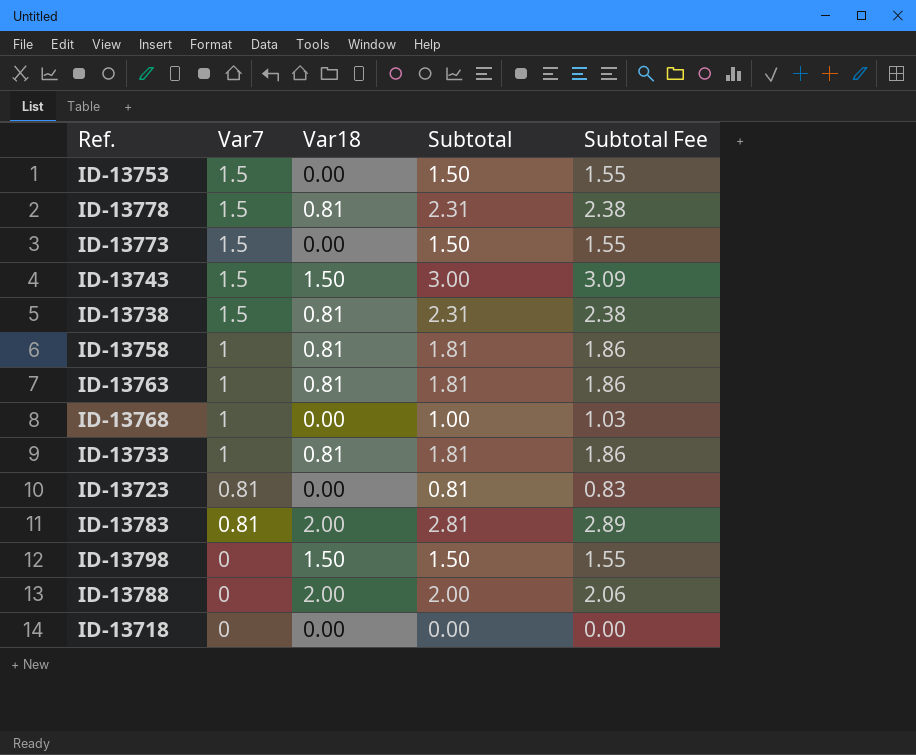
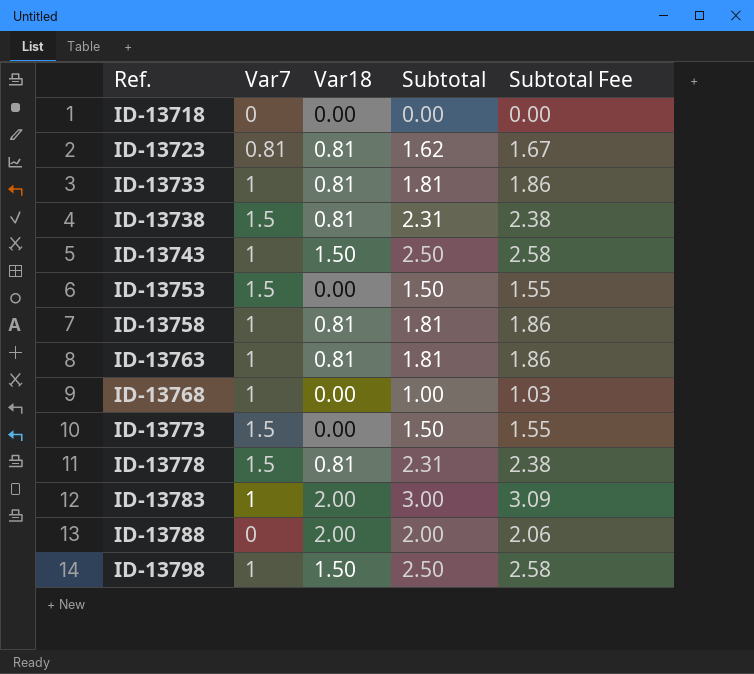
row order: Var7 descending -> Ref. ascending
ID-13723 | Var18: 0.00 -> 0.81
ID-13723 | Subtotal: 0.81 -> 1.62
ID-13723 | Subtotal Fee: 0.83 -> 1.67
ID-13743 | Var7: 1.5 -> 1
ID-13743 | Subtotal: 3.00 -> 2.50
ID-13743 | Subtotal Fee: 3.09 -> 2.58
ID-13783 | Var7: 0.81 -> 1
ID-13783 | Subtotal: 2.81 -> 3.00
ID-13783 | Subtotal Fee: 2.89 -> 3.09
ID-13798 | Var7: 0 -> 1
ID-13798 | Subtotal: 1.50 -> 2.50
ID-13798 | Subtotal Fee: 1.55 -> 2.58

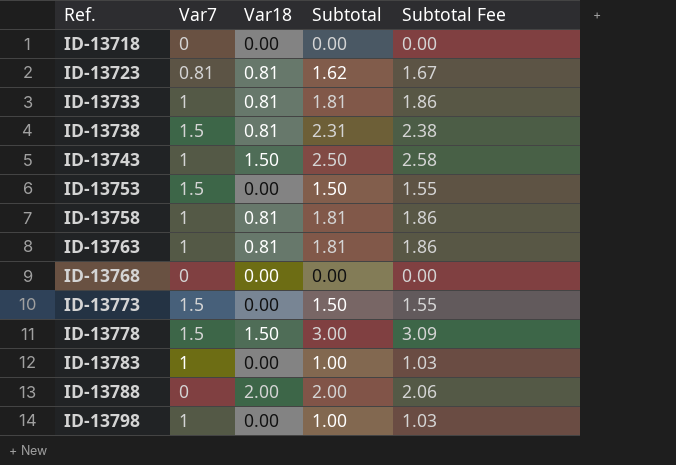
ID-13768 | Var7: 1 -> 0
ID-13768 | Subtotal: 1.00 -> 0.00
ID-13768 | Subtotal Fee: 1.03 -> 0.00
ID-13778 | Var18: 0.81 -> 1.50
ID-13778 | Subtotal: 2.31 -> 3.00
ID-13778 | Subtotal Fee: 2.38 -> 3.09
ID-13783 | Var18: 2.00 -> 0.00
ID-13783 | Subtotal: 3.00 -> 1.00
ID-13783 | Subtotal Fee: 3.09 -> 1.03
ID-13798 | Var18: 1.50 -> 0.00
ID-13798 | Subtotal: 2.50 -> 1.00
ID-13798 | Subtotal Fee: 2.58 -> 1.03

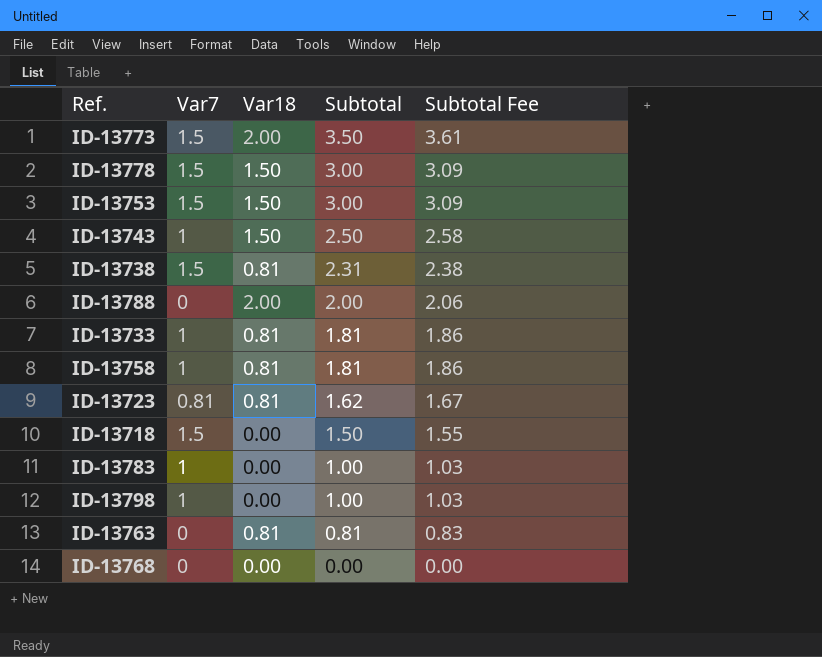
row order: Ref. ascending -> Subtotal descending
ID-13773 | Var18: 0.00 -> 2.00
ID-13773 | Subtotal: 1.50 -> 3.50
ID-13773 | Subtotal Fee: 1.55 -> 3.61
ID-13753 | Var18: 0.00 -> 1.50
ID-13753 | Subtotal: 1.50 -> 3.00
ID-13753 | Subtotal Fee: 1.55 -> 3.09
ID-13718 | Var7: 0 -> 1.5
ID-13718 | Subtotal: 0.00 -> 1.50
ID-13718 | Subtotal Fee: 0.00 -> 1.55
ID-13763 | Var7: 1 -> 0
ID-13763 | Subtotal: 1.81 -> 0.81
ID-13763 | Subtotal Fee: 1.86 -> 0.83

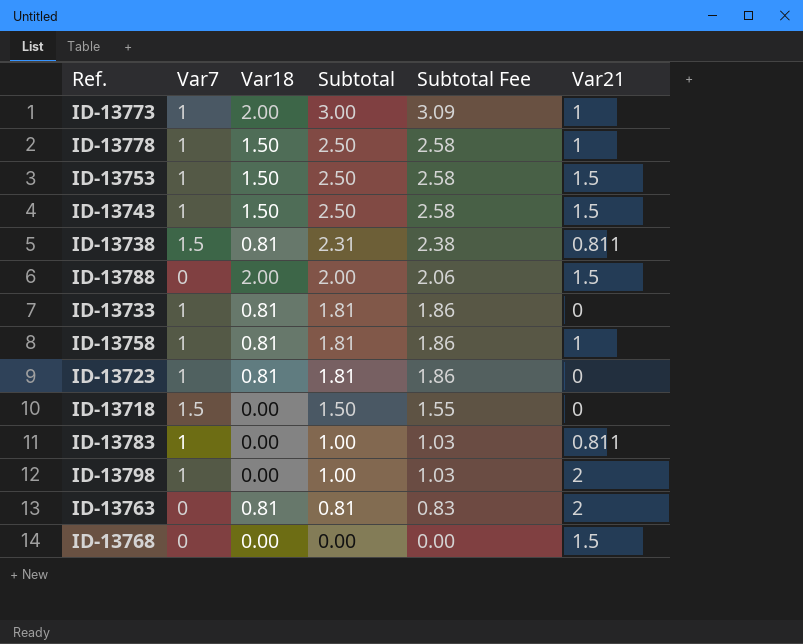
column Var21 | position: none -> 6
ID-13773 | Var7: 1.5 -> 1
ID-13773 | Subtotal: 3.50 -> 3.00
ID-13773 | Subtotal Fee: 3.61 -> 3.09
ID-13778 | Var7: 1.5 -> 1
ID-13778 | Subtotal: 3.00 -> 2.50
ID-13778 | Subtotal Fee: 3.09 -> 2.58
ID-13753 | Var7: 1.5 -> 1
ID-13753 | Subtotal: 3.00 -> 2.50
ID-13753 | Subtotal Fee: 3.09 -> 2.58
ID-13723 | Var7: 0.81 -> 1
ID-13723 | Subtotal: 1.62 -> 1.81
ID-13723 | Subtotal Fee: 1.67 -> 1.86

